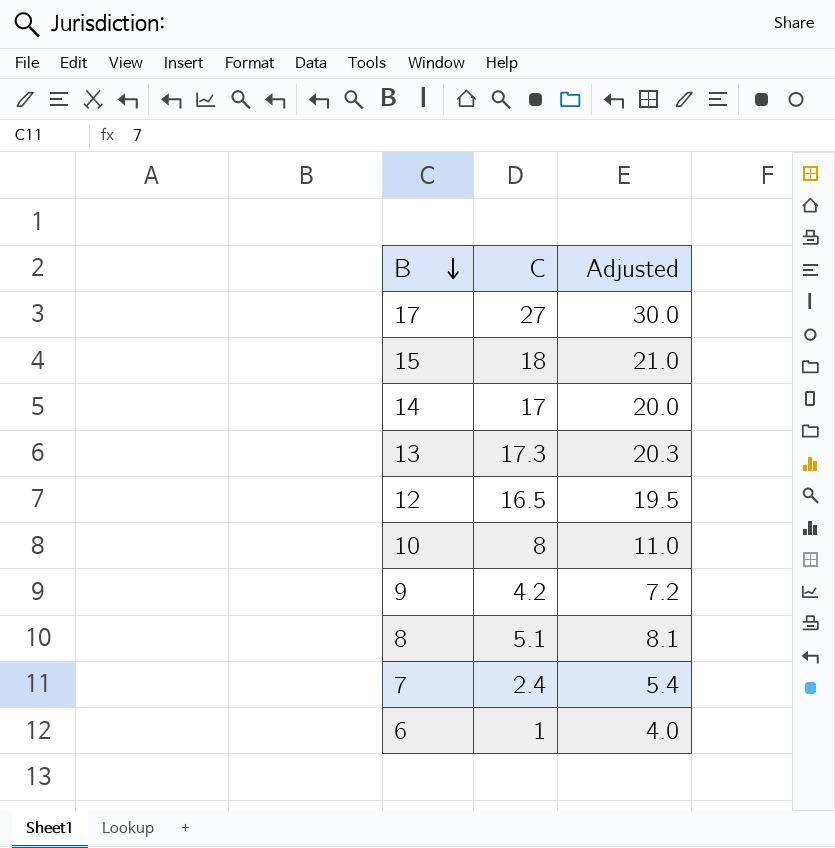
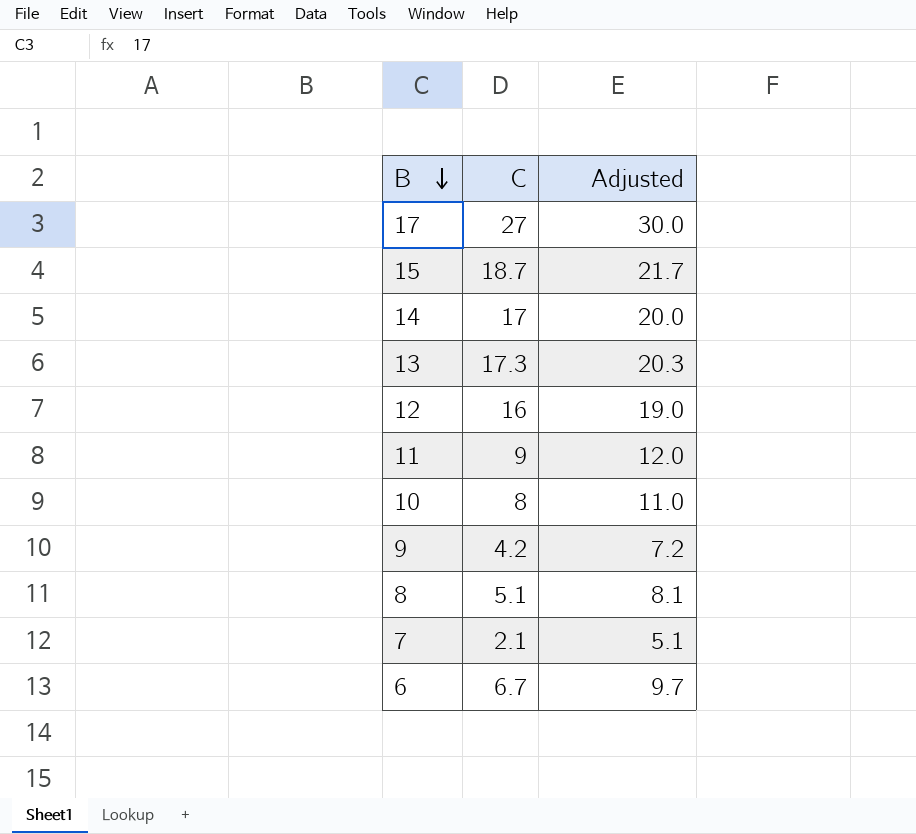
15 | C: 18 -> 18.7
15 | Adjusted: 21.0 -> 21.7
12 | C: 16.5 -> 16
12 | Adjusted: 19.5 -> 19.0
row 11: none -> 9 | 12.0
7 | C: 2.4 -> 2.1
7 | Adjusted: 5.4 -> 5.1
6 | C: 1 -> 6.7
6 | Adjusted: 4.0 -> 9.7

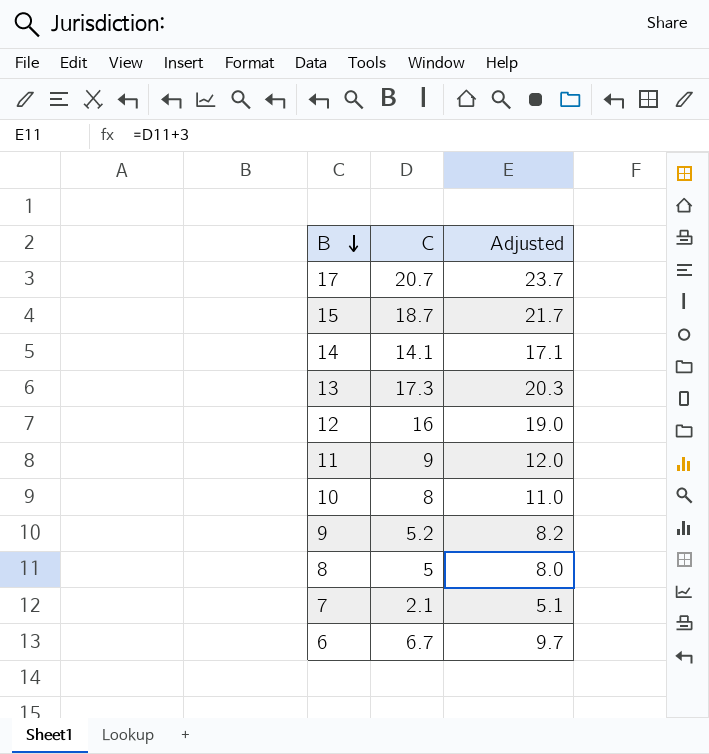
17 | C: 27 -> 20.7
17 | Adjusted: 30.0 -> 23.7
14 | C: 17 -> 14.1
14 | Adjusted: 20.0 -> 17.1
9 | C: 4.2 -> 5.2
9 | Adjusted: 7.2 -> 8.2
8 | C: 5.1 -> 5
8 | Adjusted: 8.1 -> 8.0

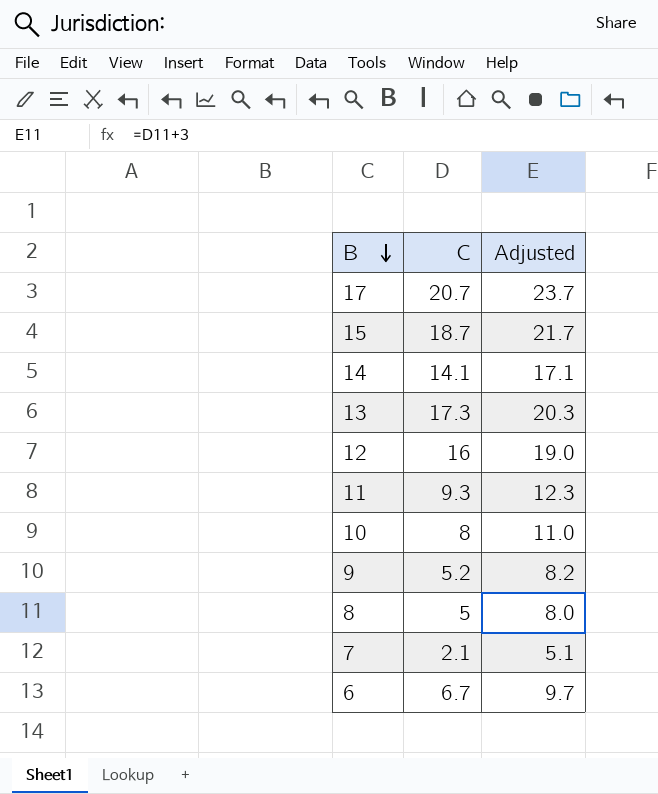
11 | C: 9 -> 9.3
11 | Adjusted: 12.0 -> 12.3

